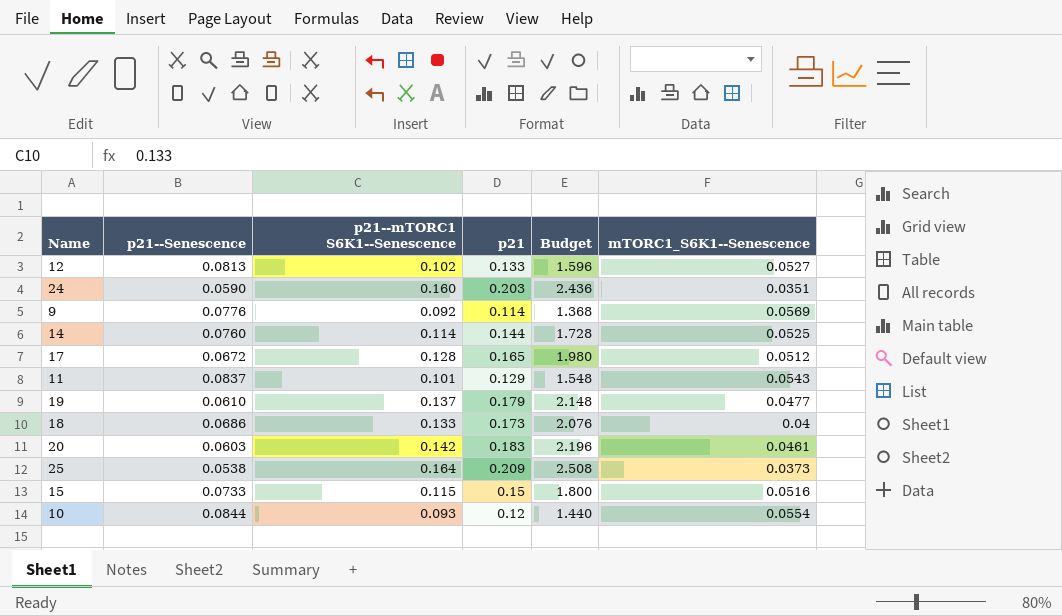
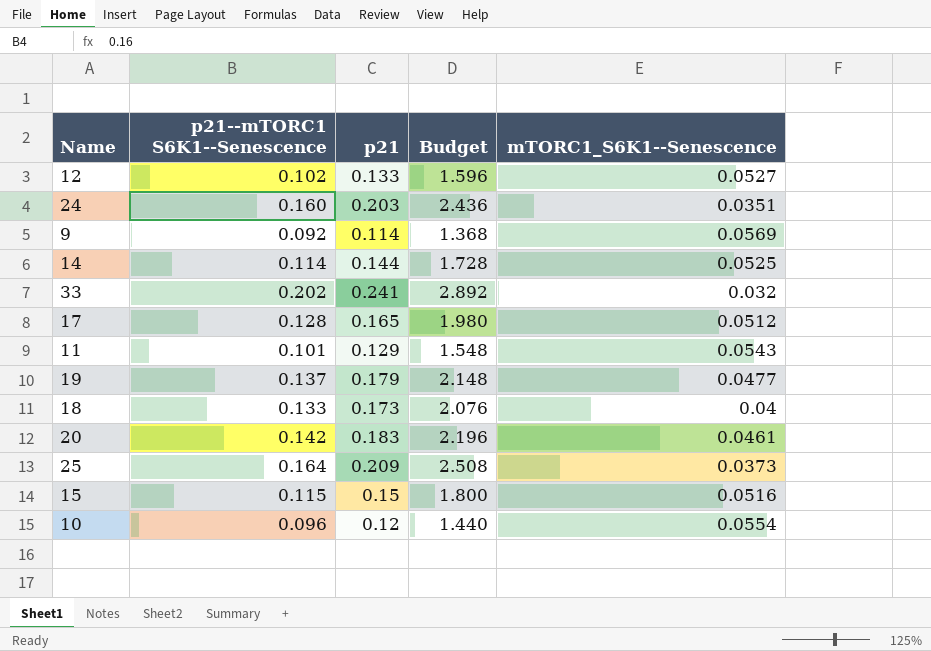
column p21--Senescence | position: 2 -> none
row 33: none -> 0.202 | 0.241 | 2.892 | 0.032
10 | p21--mTORC1 S6K1--Senescence: 0.093 -> 0.096

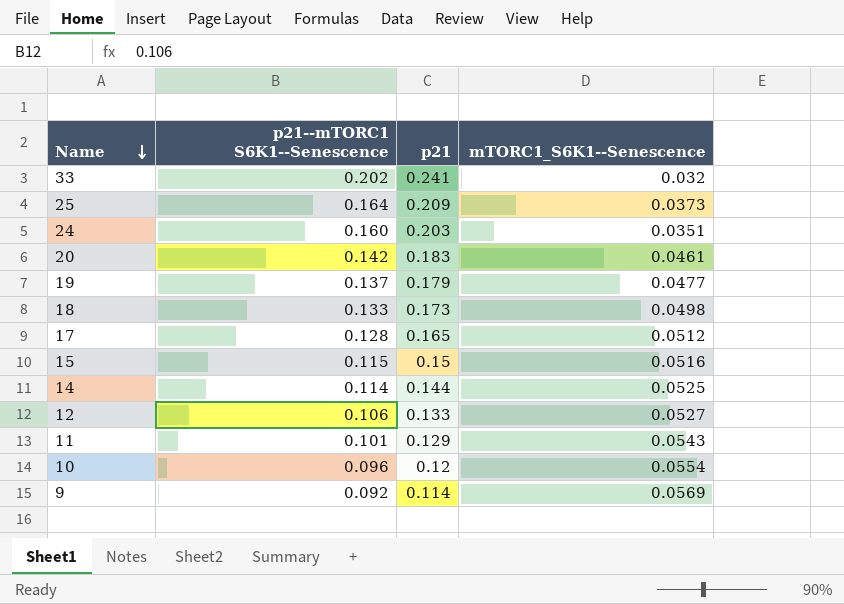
row order: none -> Name descending
column Budget | formula: [p21] * 12 -> none
18 | mTORC1_S6K1--Senescence: 0.04 -> 0.0498
12 | p21--mTORC1 S6K1--Senescence: 0.102 -> 0.106

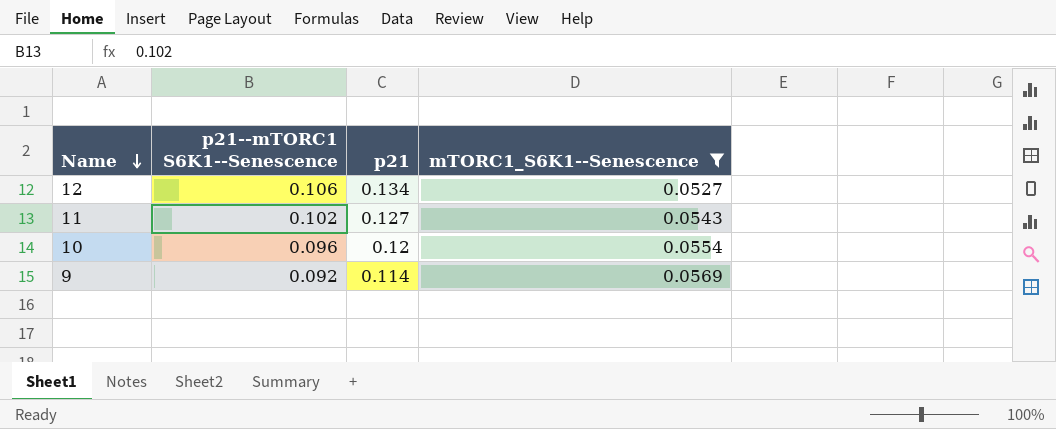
filter: none -> mTORC1_S6K1--Senescence >= 0.0527
12 | p21: 0.133 -> 0.134
11 | p21--mTORC1 S6K1--Senescence: 0.101 -> 0.102
11 | p21: 0.129 -> 0.127

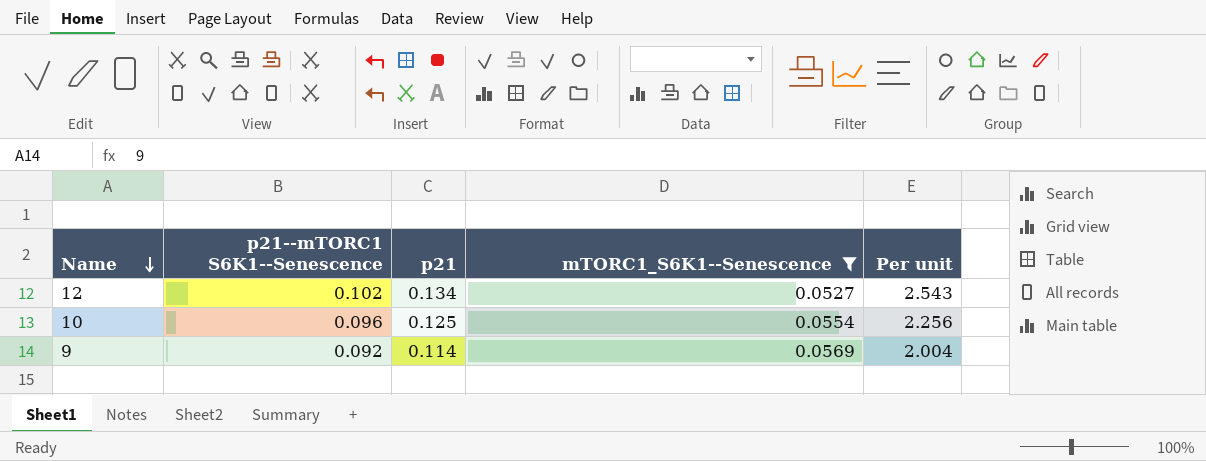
column Per unit | formula: none -> [p21] / [mTORC1_S6K1--Senescence]
row 11: 0.102 | 0.127 | 0.0543 -> none
12 | p21--mTORC1 S6K1--Senescence: 0.106 -> 0.102
10 | p21: 0.12 -> 0.125

